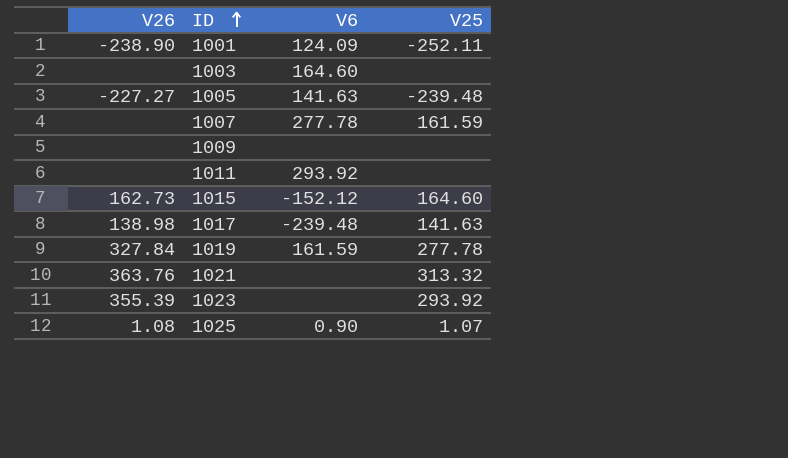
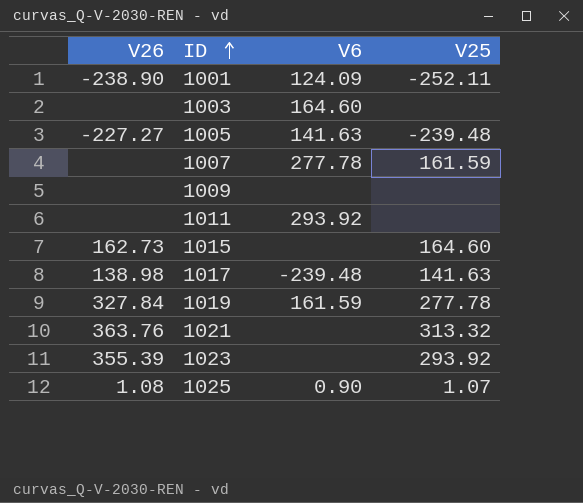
1015 | V6: -152.12 -> none

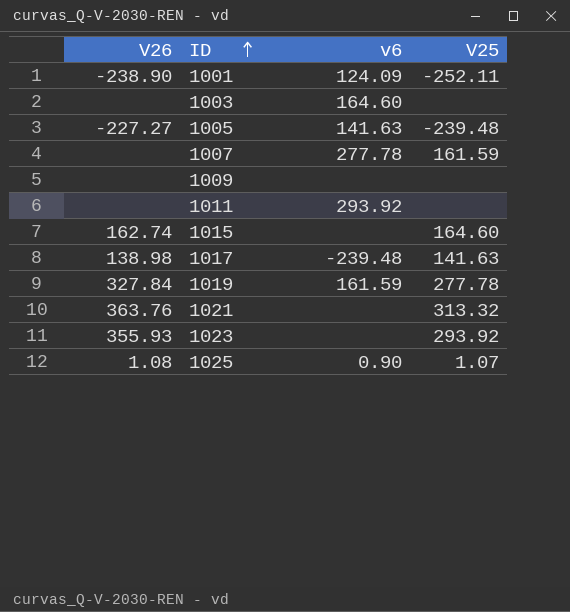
column name: V6 -> v6
1015 | V26: 162.73 -> 162.74
1023 | V26: 355.39 -> 355.93

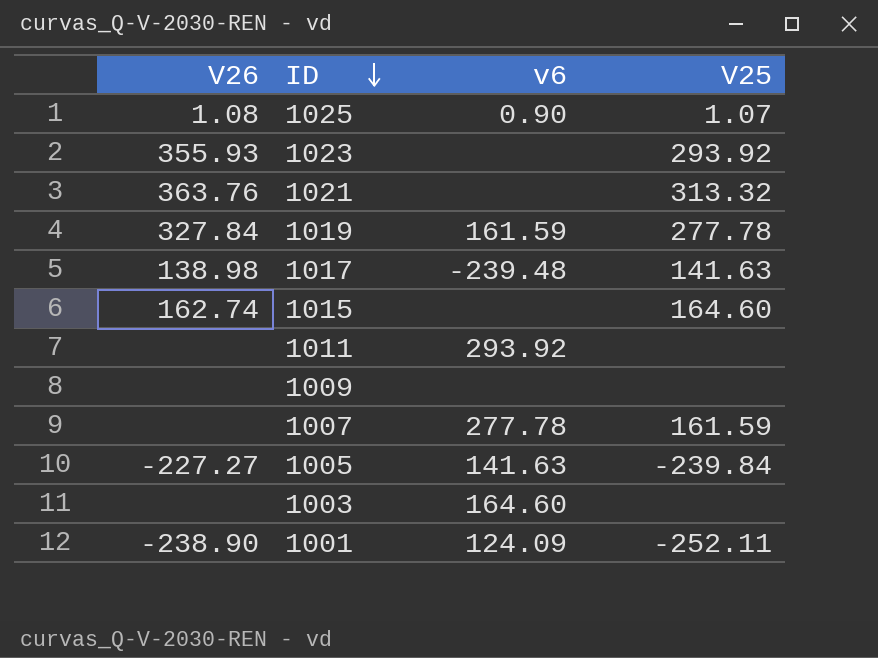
row order: ID ascending -> ID descending
1005 | V25: -239.48 -> -239.84

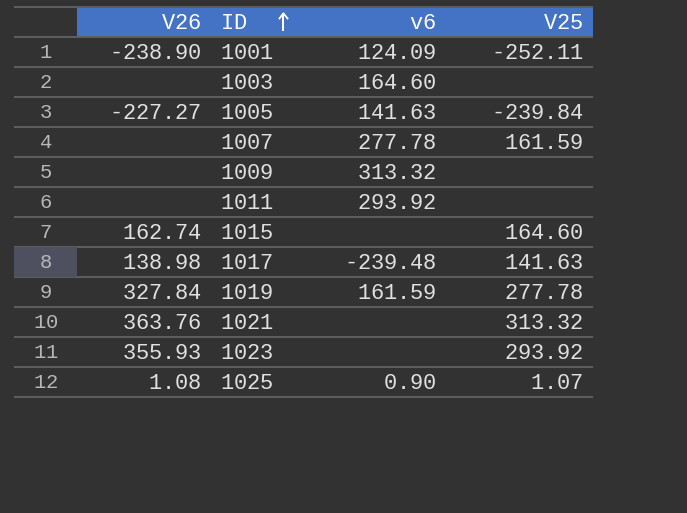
row order: ID descending -> ID ascending
1009 | v6: none -> 313.32

